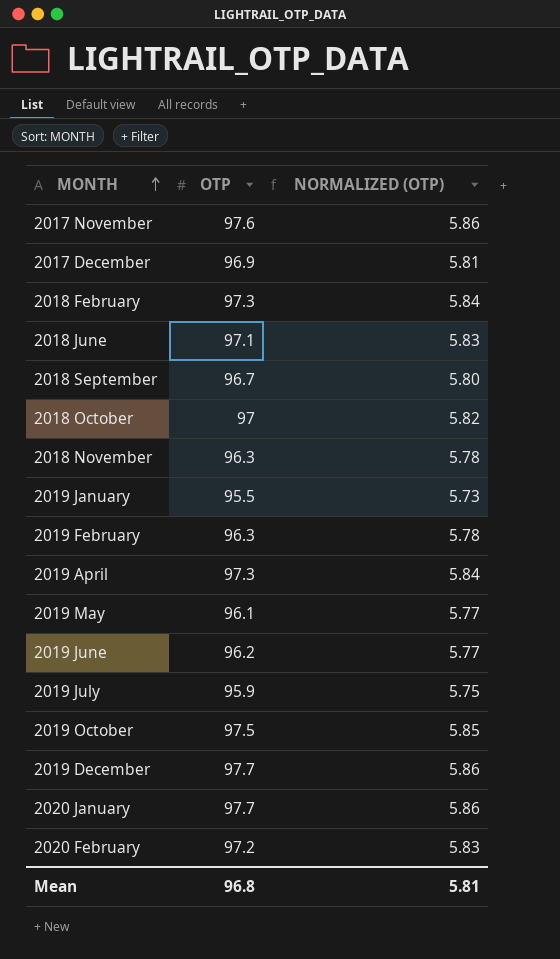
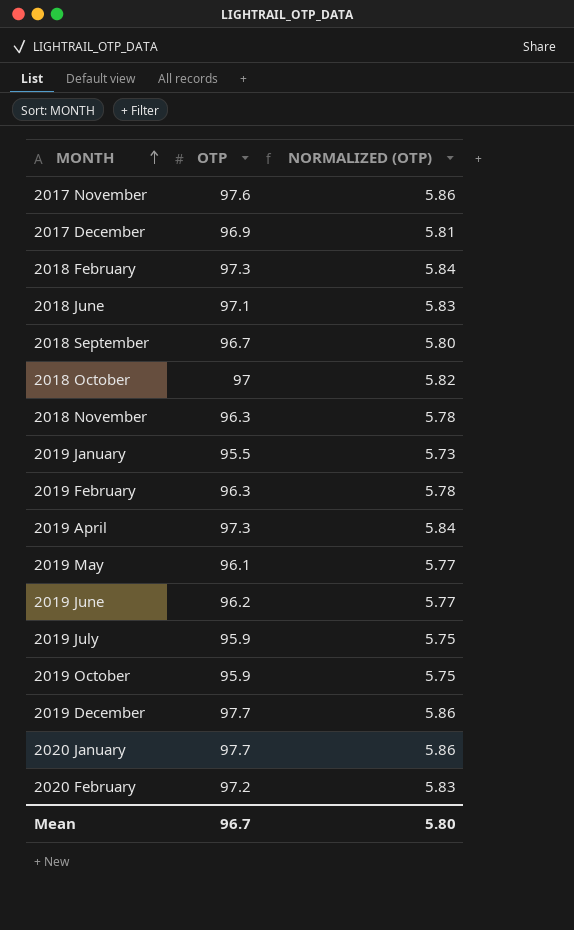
2019 October | OTP: 97.5 -> 95.9
2019 October | NORMALIZED (OTP): 5.85 -> 5.75
Mean | OTP: 96.8 -> 96.7
Mean | NORMALIZED (OTP): 5.81 -> 5.80

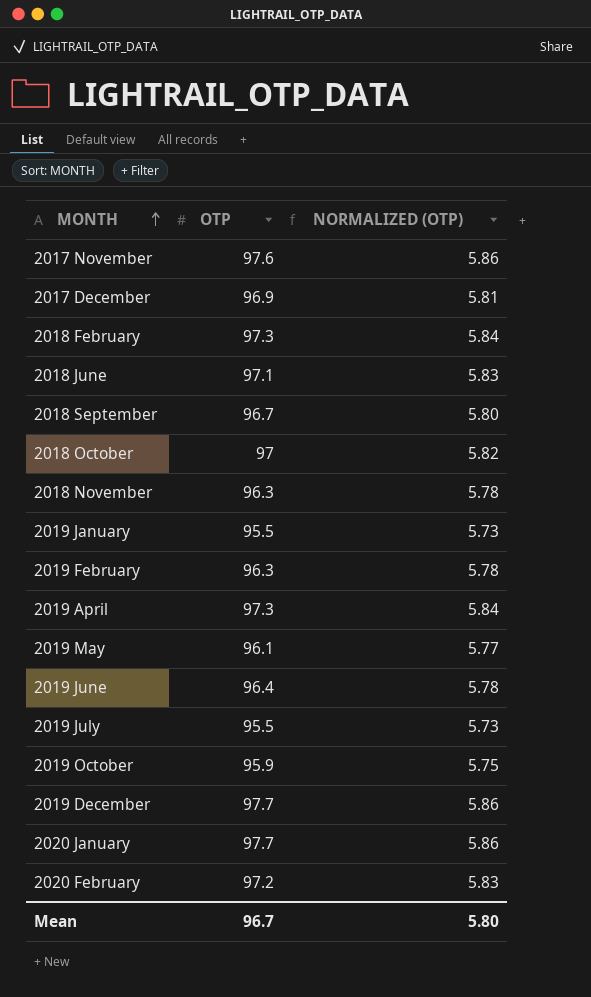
2019 June | OTP: 96.2 -> 96.4
2019 June | NORMALIZED (OTP): 5.77 -> 5.78
2019 July | OTP: 95.9 -> 95.5
2019 July | NORMALIZED (OTP): 5.75 -> 5.73

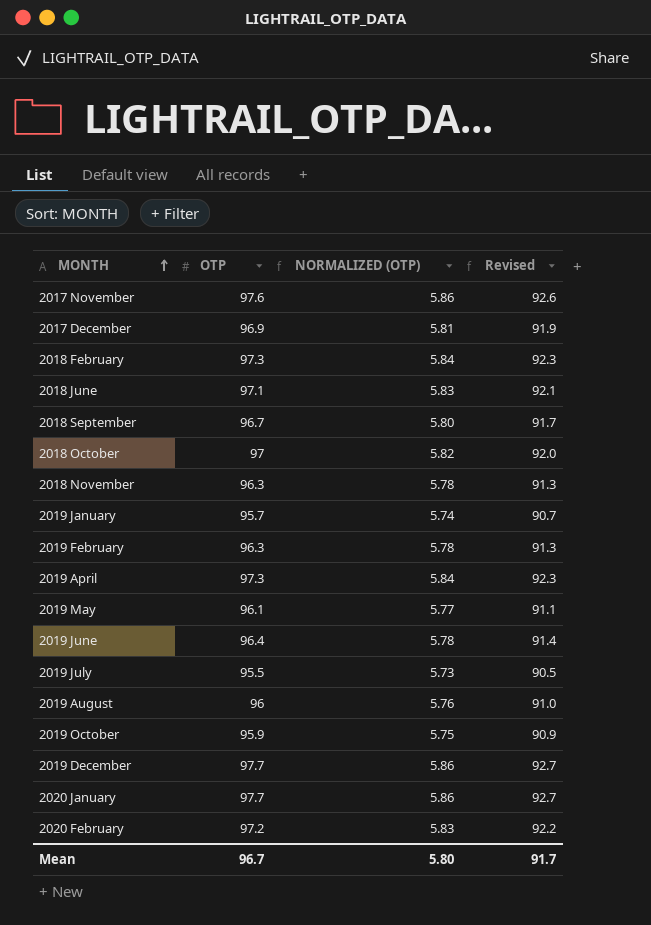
column Revised | formula: none -> [OTP] - 5
2019 January | OTP: 95.5 -> 95.7
2019 January | NORMALIZED (OTP): 5.73 -> 5.74
row 2019 August: none -> 96 | 5.76 | 91.0

